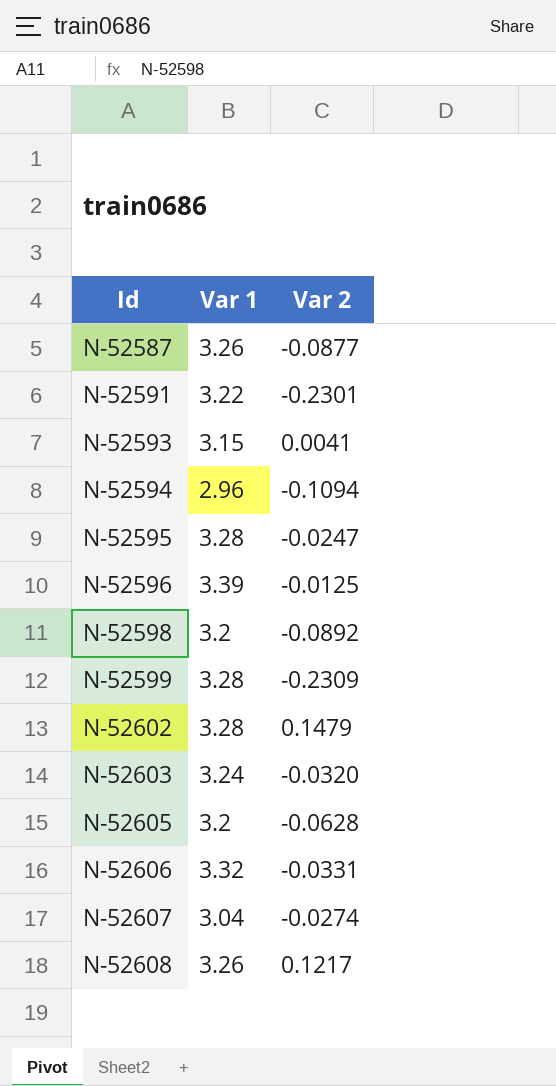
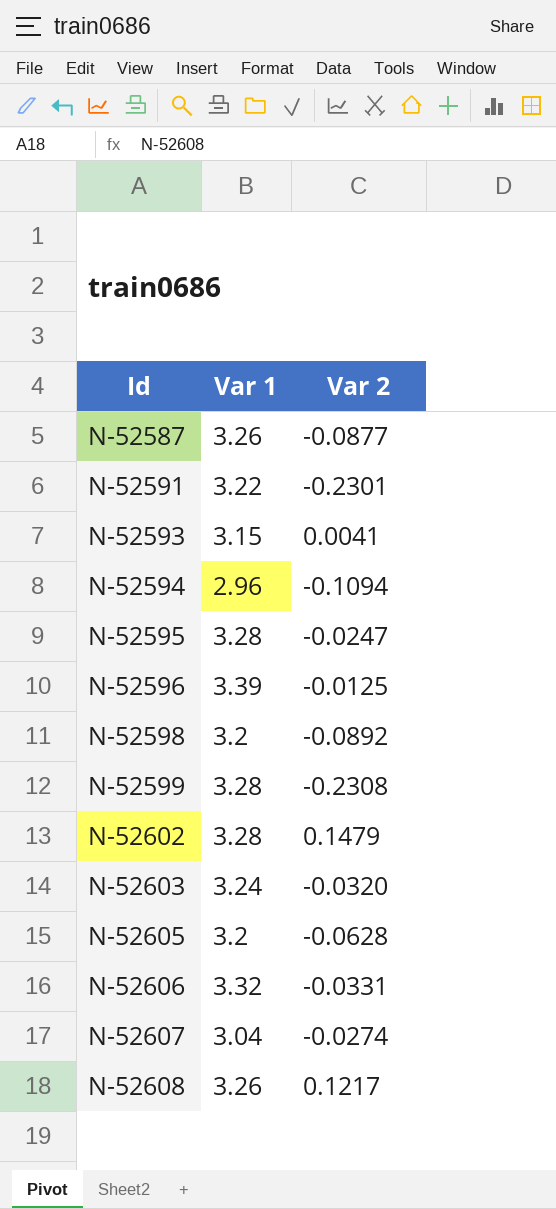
N-52599 | Var 2: -0.2309 -> -0.2308

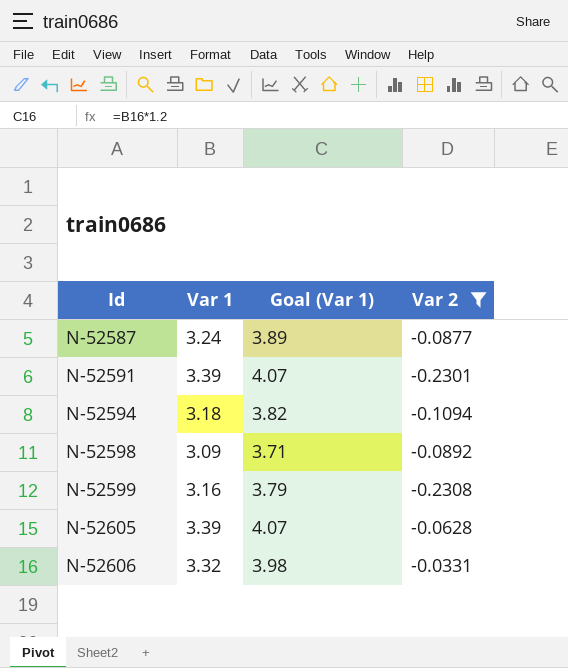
filter: none -> Var 2 <= -0.0331
column Goal (Var 1) | formula: none -> [Var 1] * 1.2
N-52587 | Var 1: 3.26 -> 3.24
N-52591 | Var 1: 3.22 -> 3.39
N-52594 | Var 1: 2.96 -> 3.18
N-52598 | Var 1: 3.2 -> 3.09
N-52599 | Var 1: 3.28 -> 3.16
N-52605 | Var 1: 3.2 -> 3.39

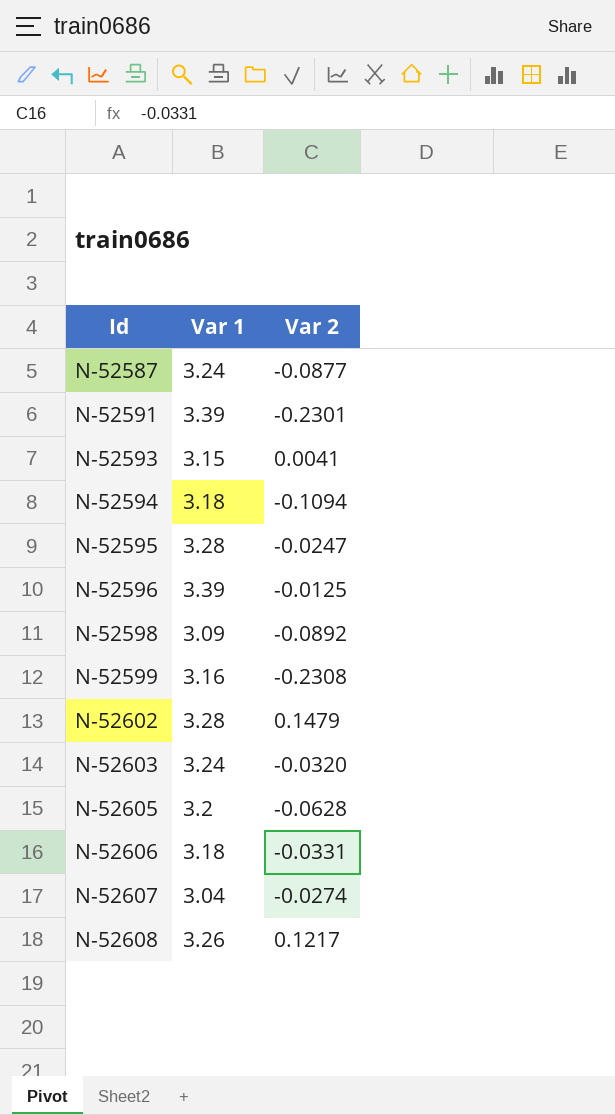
filter: Var 2 <= -0.0331 -> none
column Goal (Var 1) | formula: [Var 1] * 1.2 -> none
N-52605 | Var 1: 3.39 -> 3.2
N-52606 | Var 1: 3.32 -> 3.18

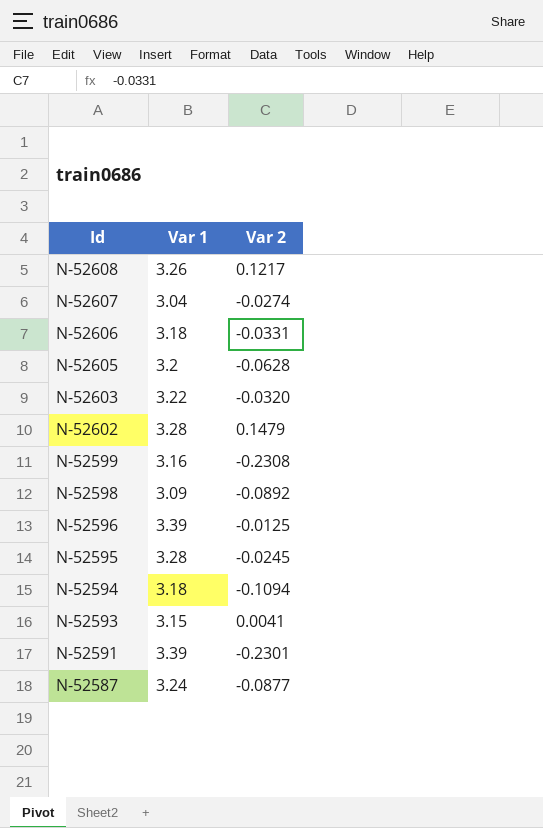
row order: Id ascending -> Id descending
N-52603 | Var 1: 3.24 -> 3.22
N-52595 | Var 2: -0.0247 -> -0.0245

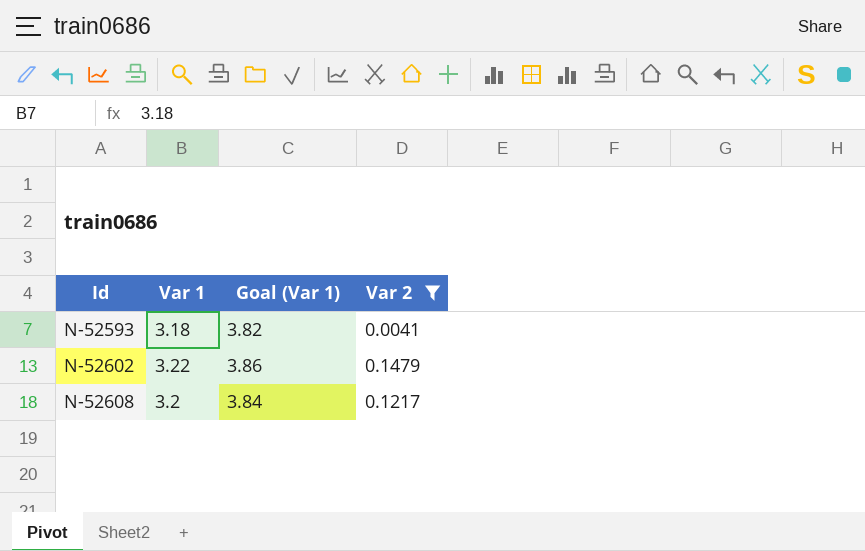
filter: none -> Var 2 >= 0.0041
row order: Id descending -> Id ascending
column Goal (Var 1) | formula: none -> [Var 1] * 1.2
N-52593 | Var 1: 3.15 -> 3.18
N-52602 | Var 1: 3.28 -> 3.22
N-52608 | Var 1: 3.26 -> 3.2

